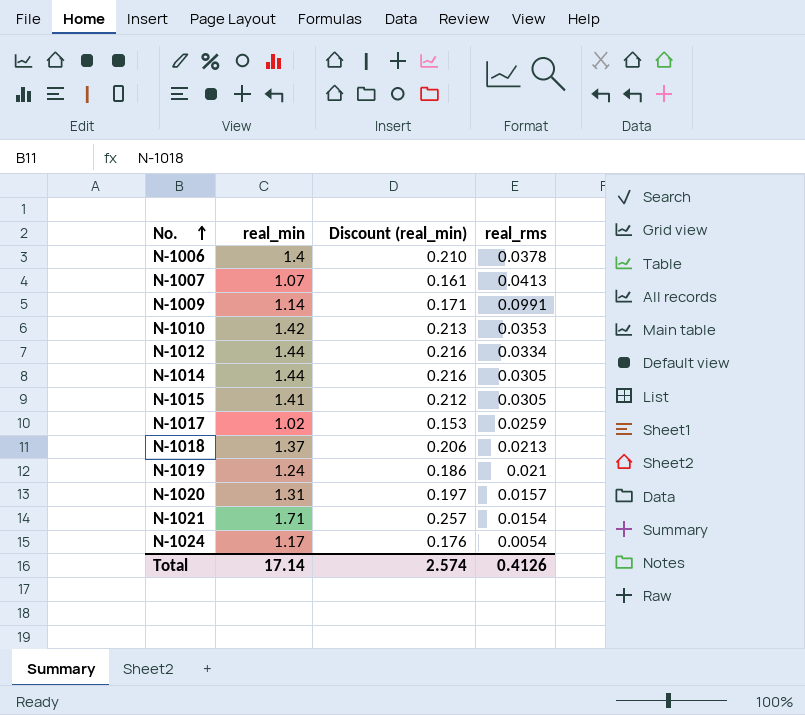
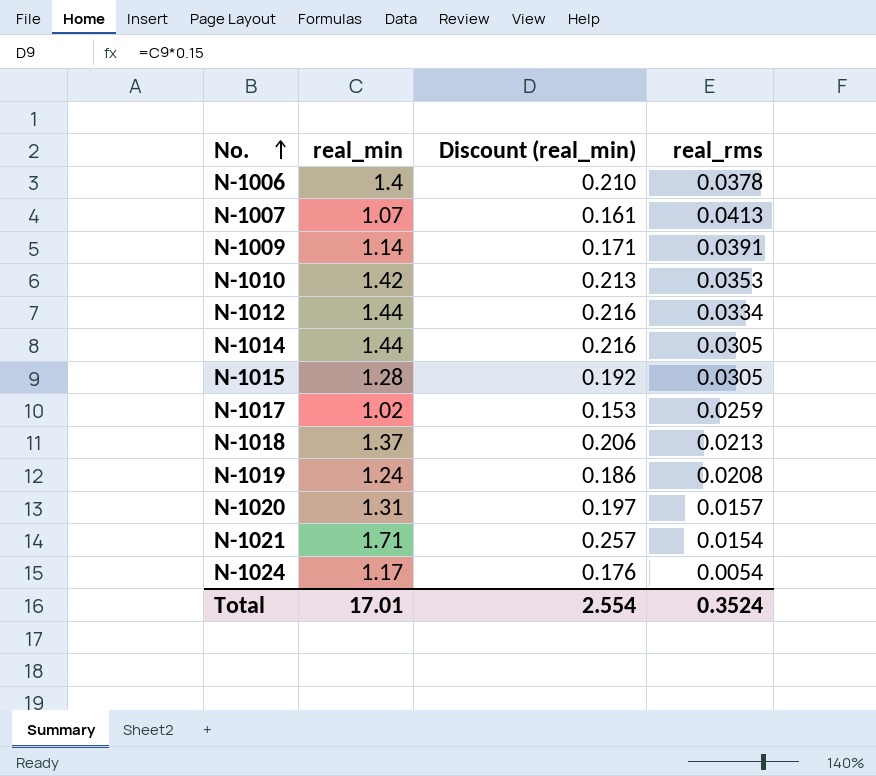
N-1009 | real_rms: 0.0991 -> 0.0391
N-1015 | real_min: 1.41 -> 1.28
N-1015 | Discount (real_min): 0.212 -> 0.192
N-1019 | real_rms: 0.021 -> 0.0208
Total | real_min: 17.14 -> 17.01
Total | Discount (real_min): 2.574 -> 2.554
Total | real_rms: 0.4126 -> 0.3524

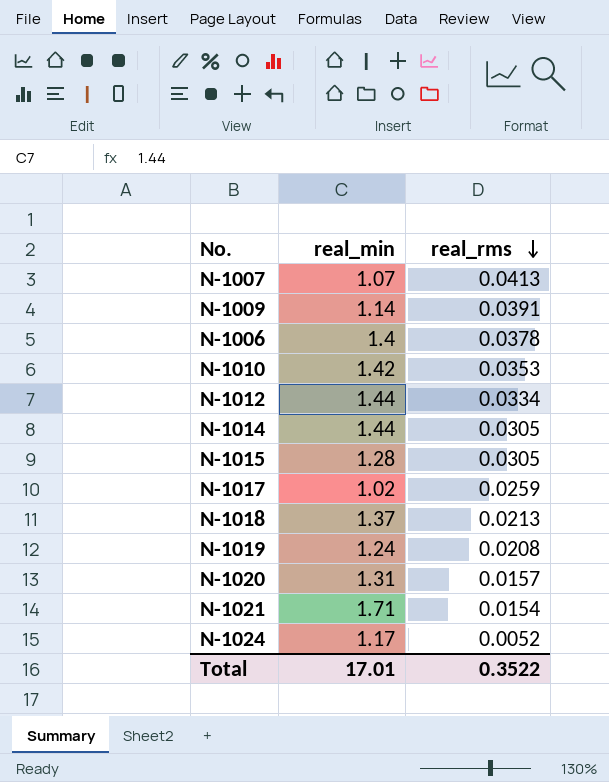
row order: No. ascending -> real_rms descending
column Discount (real_min) | formula: [real_min] * 0.15 -> none
N-1024 | real_rms: 0.0054 -> 0.0052
Total | real_rms: 0.3524 -> 0.3522

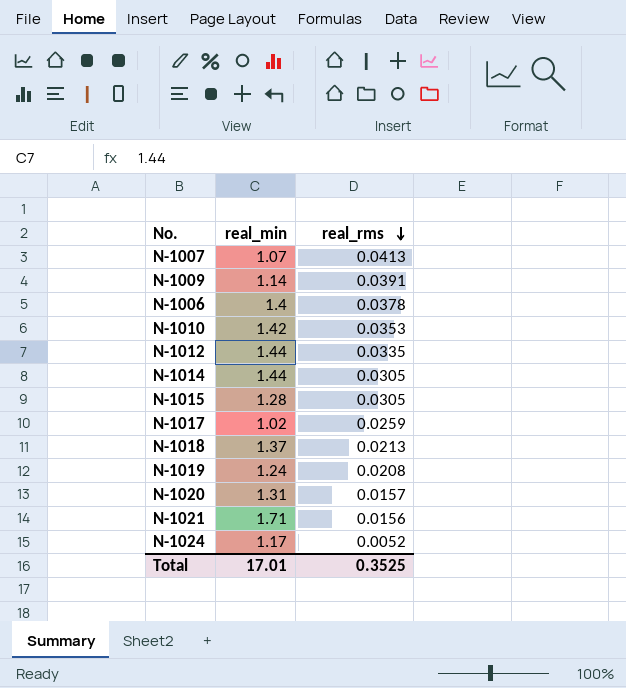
N-1012 | real_rms: 0.0334 -> 0.0335
N-1021 | real_rms: 0.0154 -> 0.0156
Total | real_rms: 0.3522 -> 0.3525

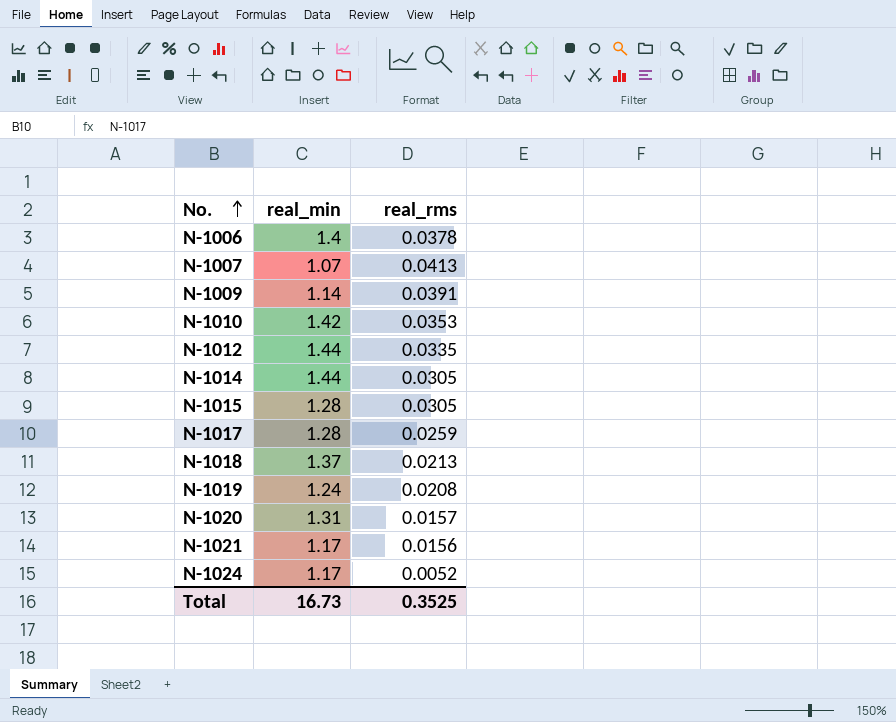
row order: real_rms descending -> No. ascending
N-1017 | real_min: 1.02 -> 1.28
N-1021 | real_min: 1.71 -> 1.17
Total | real_min: 17.01 -> 16.73

